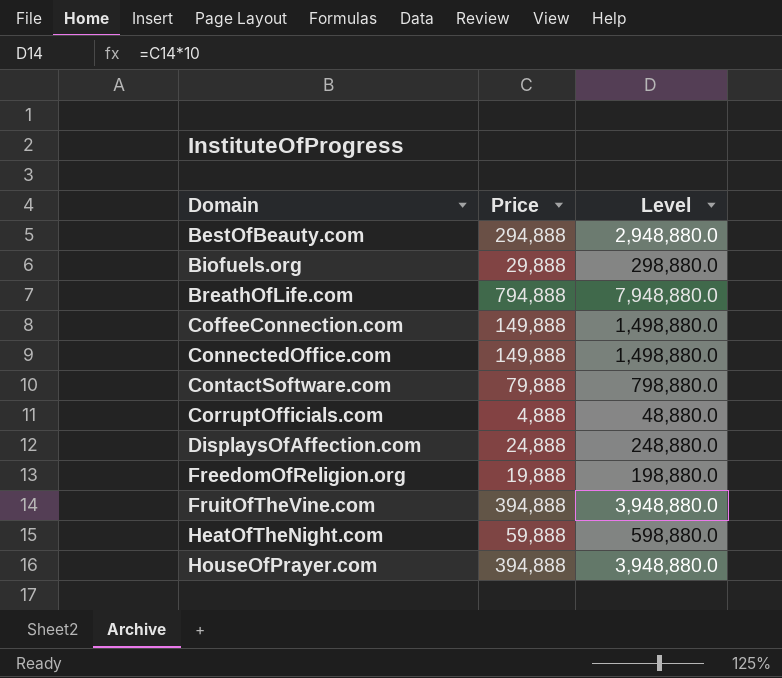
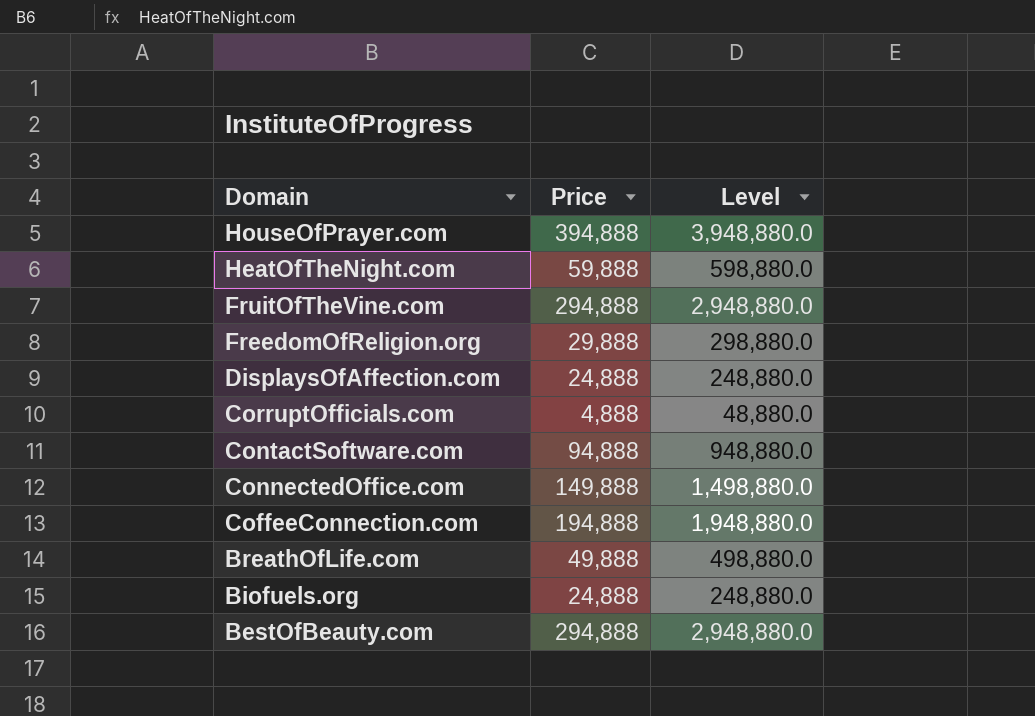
row order: Domain ascending -> Domain descending
FruitOfTheVine.com | Price: 394,888 -> 294,888
FruitOfTheVine.com | Level: 3,948,880.0 -> 2,948,880.0
FreedomOfReligion.org | Price: 19,888 -> 29,888
FreedomOfReligion.org | Level: 198,880.0 -> 298,880.0
ContactSoftware.com | Price: 79,888 -> 94,888
ContactSoftware.com | Level: 798,880.0 -> 948,880.0
CoffeeConnection.com | Price: 149,888 -> 194,888
CoffeeConnection.com | Level: 1,498,880.0 -> 1,948,880.0
BreathOfLife.com | Price: 794,888 -> 49,888
BreathOfLife.com | Level: 7,948,880.0 -> 498,880.0
Biofuels.org | Price: 29,888 -> 24,888
Biofuels.org | Level: 298,880.0 -> 248,880.0

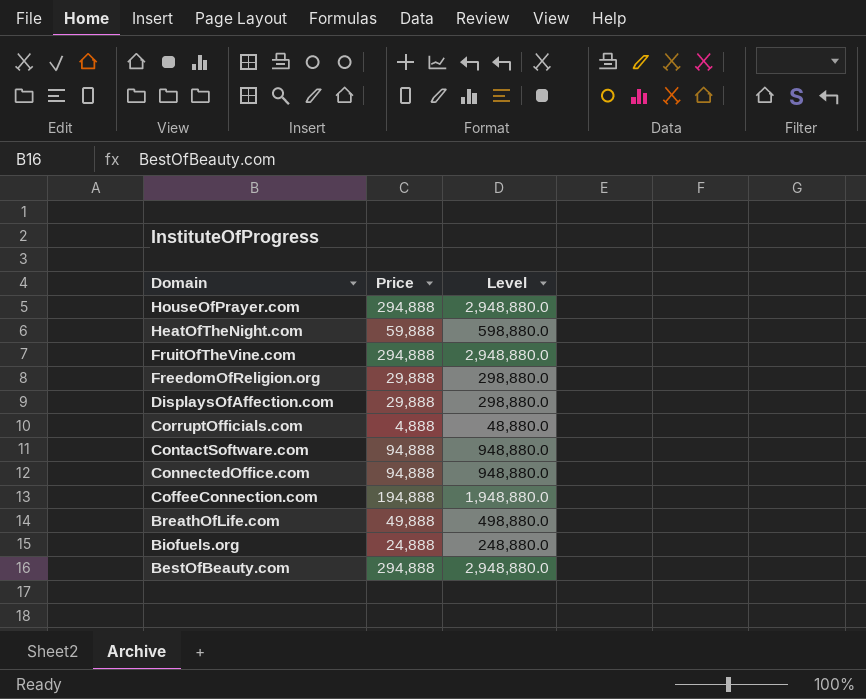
HouseOfPrayer.com | Price: 394,888 -> 294,888
HouseOfPrayer.com | Level: 3,948,880.0 -> 2,948,880.0
DisplaysOfAffection.com | Price: 24,888 -> 29,888
DisplaysOfAffection.com | Level: 248,880.0 -> 298,880.0
ConnectedOffice.com | Price: 149,888 -> 94,888
ConnectedOffice.com | Level: 1,498,880.0 -> 948,880.0

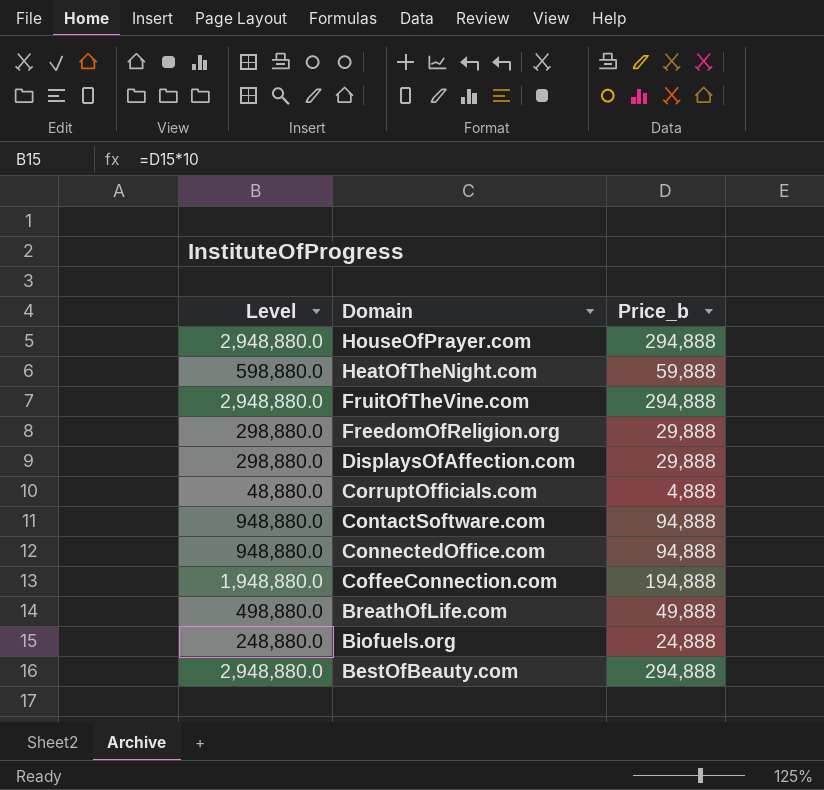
column Level | position: 3 -> 1
column name: Price -> Price_b

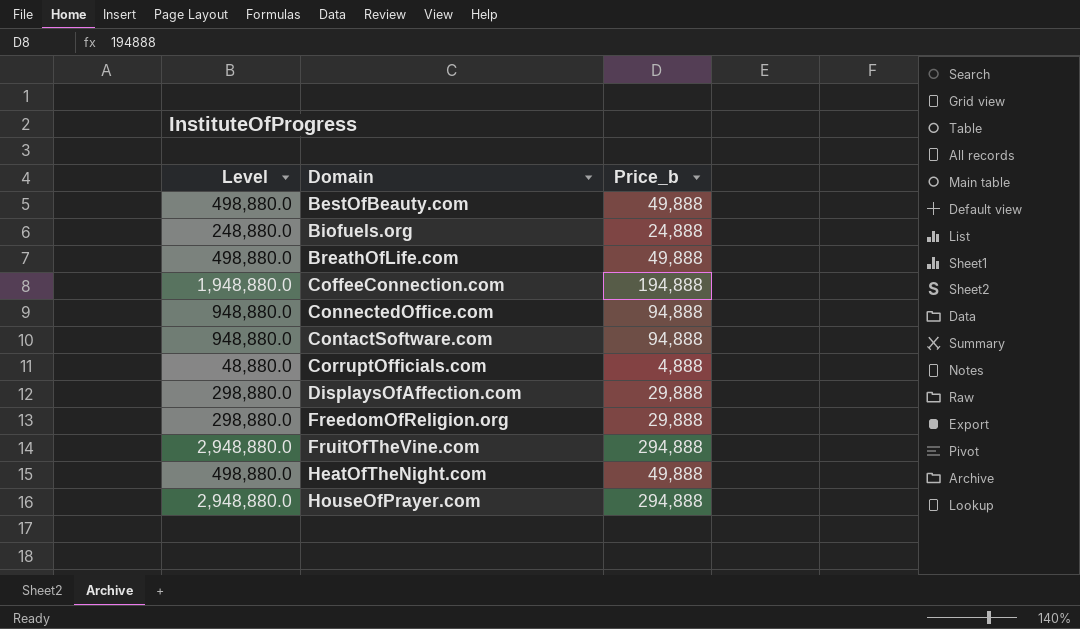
row order: Domain descending -> Domain ascending
BestOfBeauty.com | Level: 2,948,880.0 -> 498,880.0
BestOfBeauty.com | Price_b: 294,888 -> 49,888
HeatOfTheNight.com | Level: 598,880.0 -> 498,880.0
HeatOfTheNight.com | Price_b: 59,888 -> 49,888

